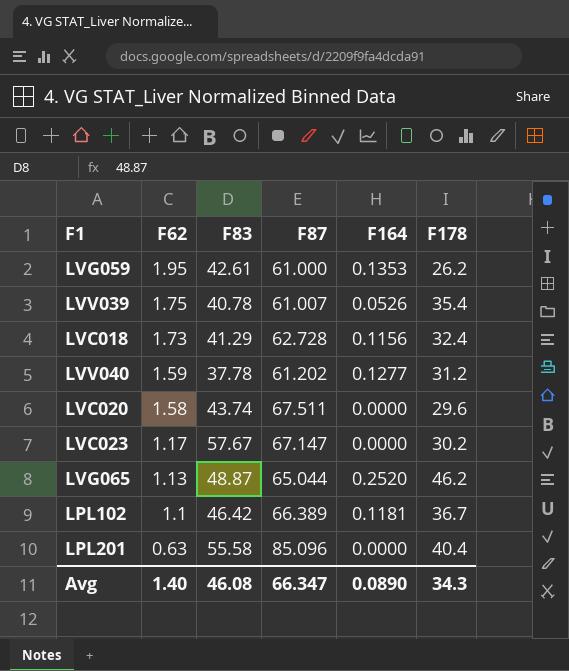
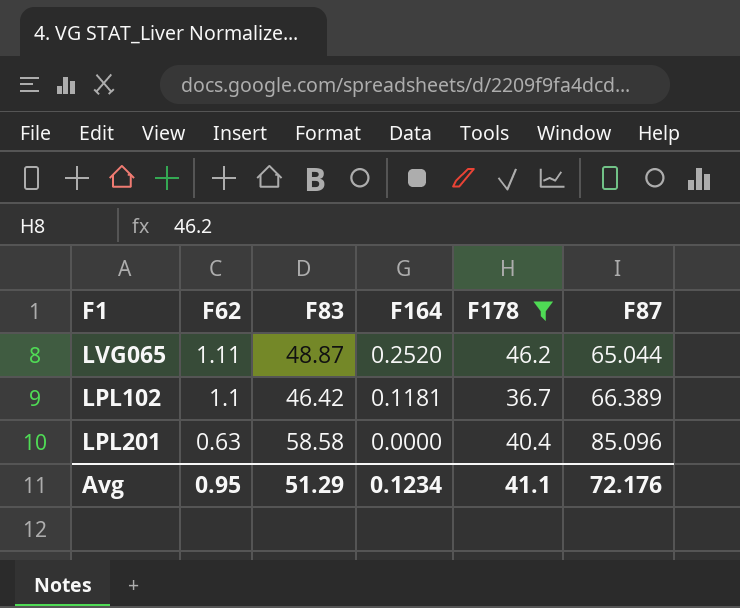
filter: none -> F178 >= 36.7
column F87 | position: 4 -> 6
LVG065 | F62: 1.13 -> 1.11
LPL201 | F83: 55.58 -> 58.58
Avg | F62: 1.40 -> 0.95
Avg | F83: 46.08 -> 51.29
Avg | F164: 0.0890 -> 0.1234
Avg | F178: 34.3 -> 41.1
Avg | F87: 66.347 -> 72.176

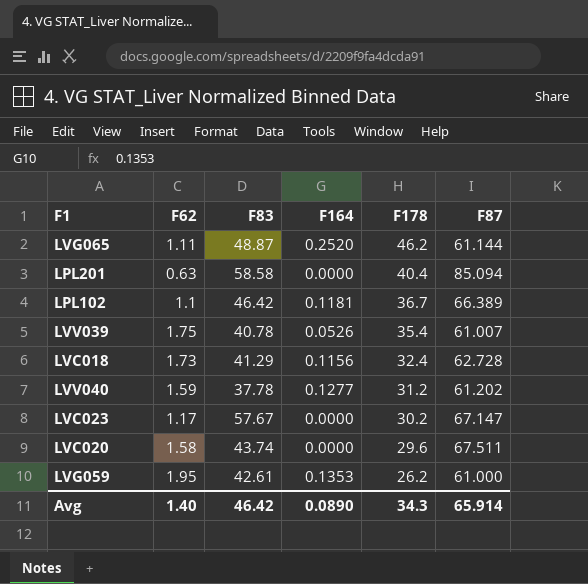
filter: F178 >= 36.7 -> none
row order: F62 descending -> F178 descending
LVG065 | F87: 65.044 -> 61.144
LPL201 | F87: 85.096 -> 85.094
Avg | F62: 0.95 -> 1.40
Avg | F83: 51.29 -> 46.42
Avg | F164: 0.1234 -> 0.0890
Avg | F178: 41.1 -> 34.3
Avg | F87: 72.176 -> 65.914

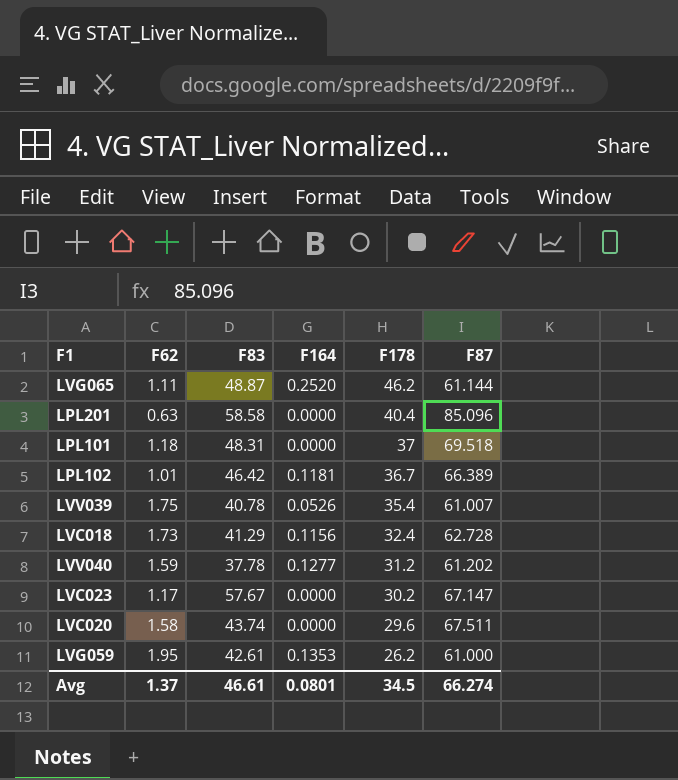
LPL201 | F87: 85.094 -> 85.096
row LPL101: none -> 1.18 | 48.31 | 0.0000 | 37 | 69.518
LPL102 | F62: 1.1 -> 1.01
Avg | F62: 1.40 -> 1.37
Avg | F83: 46.42 -> 46.61
Avg | F164: 0.0890 -> 0.0801
Avg | F178: 34.3 -> 34.5
Avg | F87: 65.914 -> 66.274

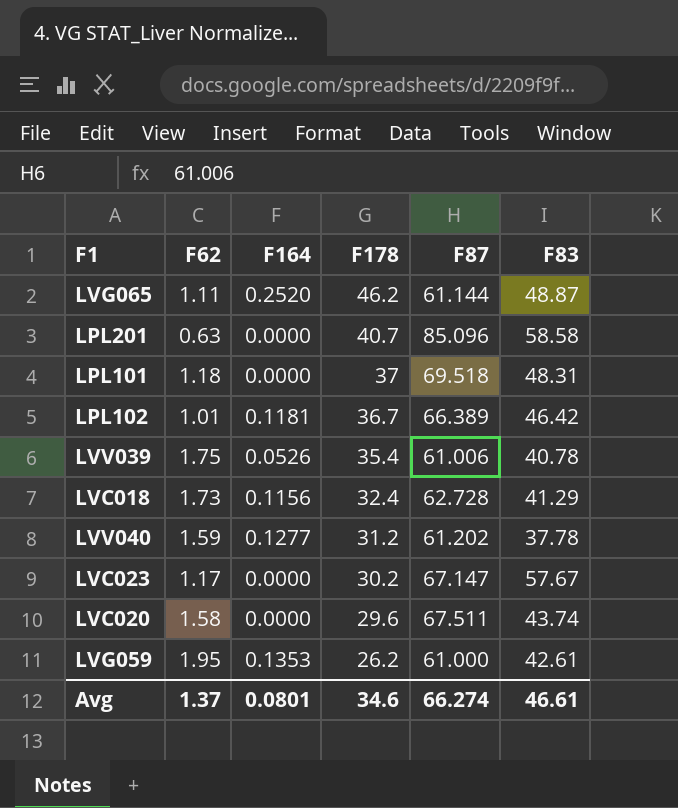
column F83 | position: 3 -> 6
LPL201 | F178: 40.4 -> 40.7
LVV039 | F87: 61.007 -> 61.006
Avg | F178: 34.5 -> 34.6

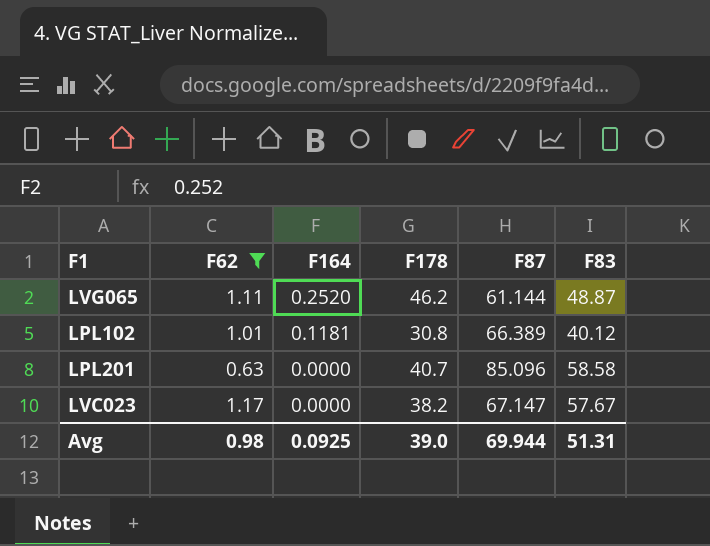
filter: none -> F62 <= 1.17
row order: F178 descending -> F164 descending
LPL102 | F178: 36.7 -> 30.8
LPL102 | F83: 46.42 -> 40.12
LVC023 | F178: 30.2 -> 38.2
Avg | F62: 1.37 -> 0.98
Avg | F164: 0.0801 -> 0.0925
Avg | F178: 34.6 -> 39.0
Avg | F87: 66.274 -> 69.944
Avg | F83: 46.61 -> 51.31

